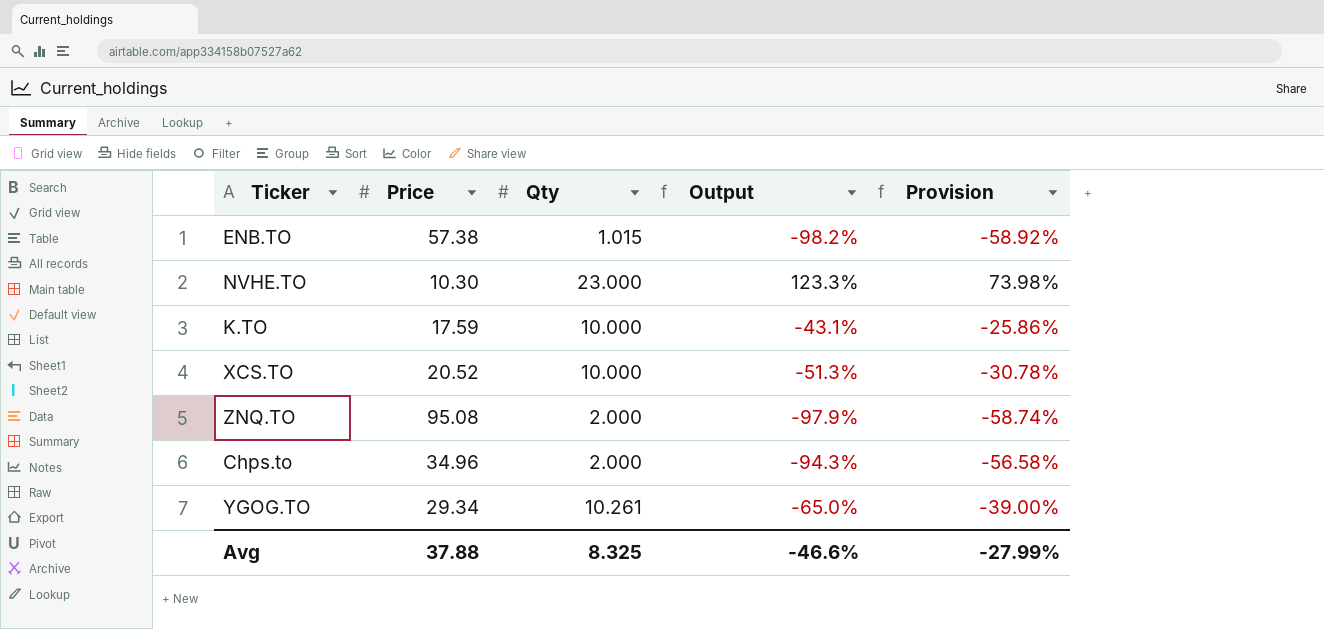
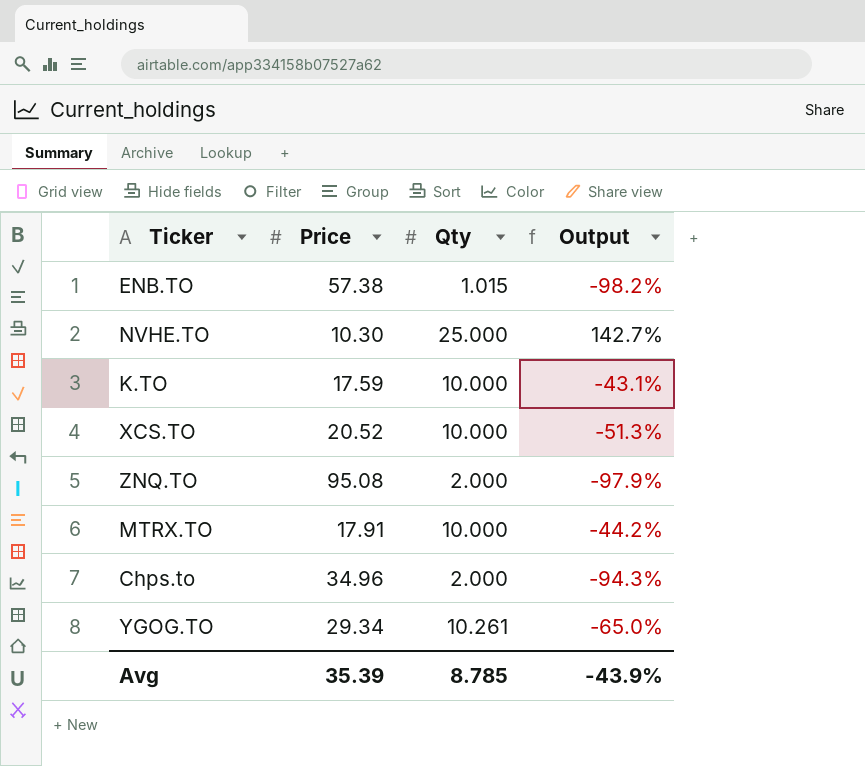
column Provision | formula: [Output] * 0.6 -> none
NVHE.TO | Qty: 23.000 -> 25.000
NVHE.TO | Output: 123.3% -> 142.7%
row MTRX.TO: none -> 17.91 | 10.000 | -44.2%
Avg | Price: 37.88 -> 35.39
Avg | Qty: 8.325 -> 8.785
Avg | Output: -46.6% -> -43.9%

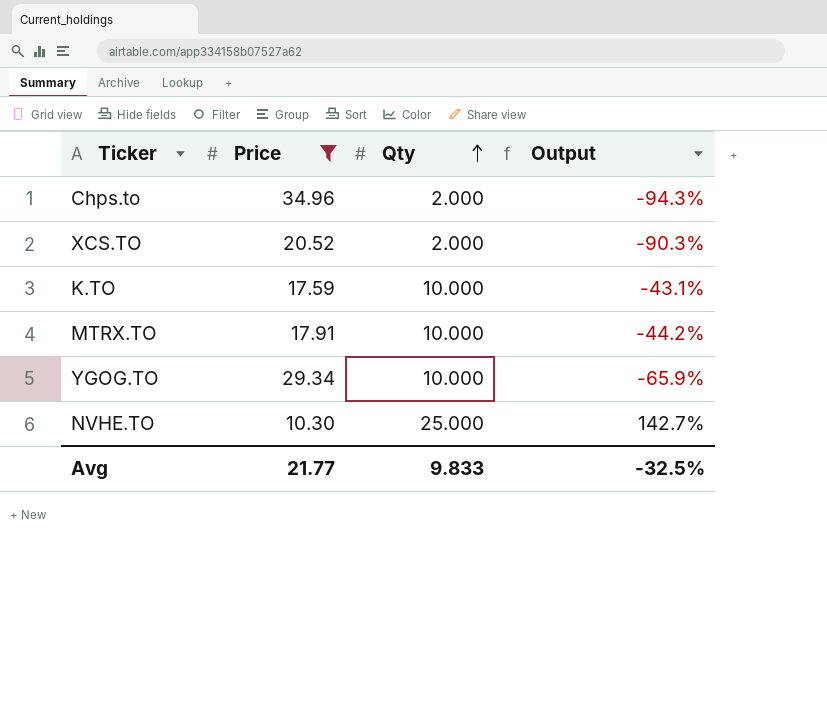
filter: none -> Price <= 34.96
row order: none -> Qty ascending
XCS.TO | Qty: 10.000 -> 2.000
XCS.TO | Output: -51.3% -> -90.3%
YGOG.TO | Qty: 10.261 -> 10.000
YGOG.TO | Output: -65.0% -> -65.9%
Avg | Price: 35.39 -> 21.77
Avg | Qty: 8.785 -> 9.833
Avg | Output: -43.9% -> -32.5%

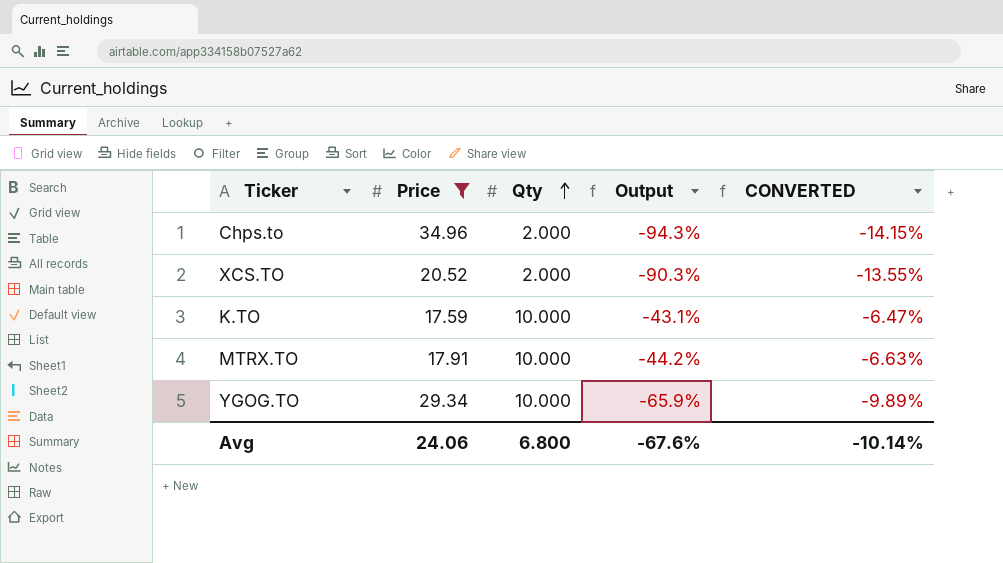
column CONVERTED | formula: none -> [Output] * 0.15
row NVHE.TO: 10.30 | 25.000 | 142.7% -> none
Avg | Price: 21.77 -> 24.06
Avg | Qty: 9.833 -> 6.800
Avg | Output: -32.5% -> -67.6%

